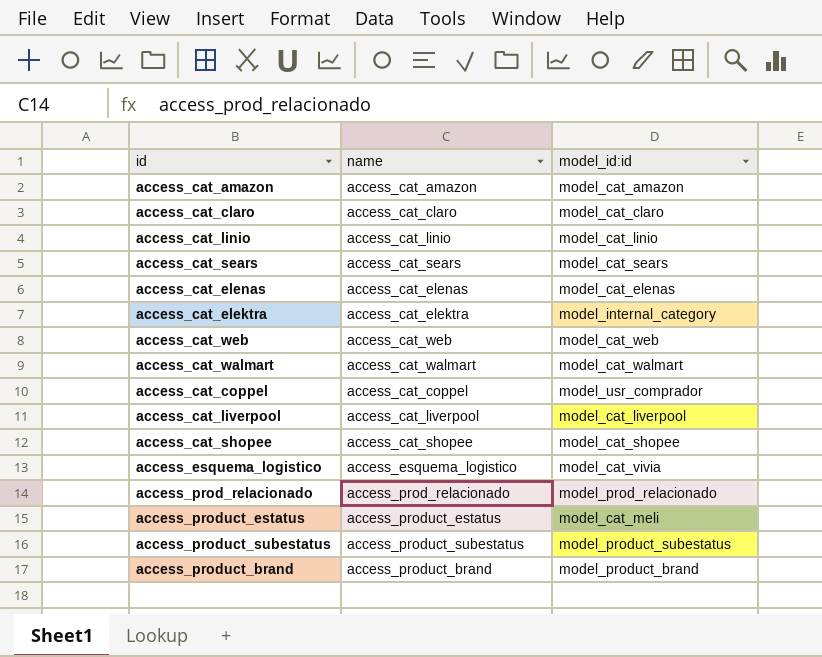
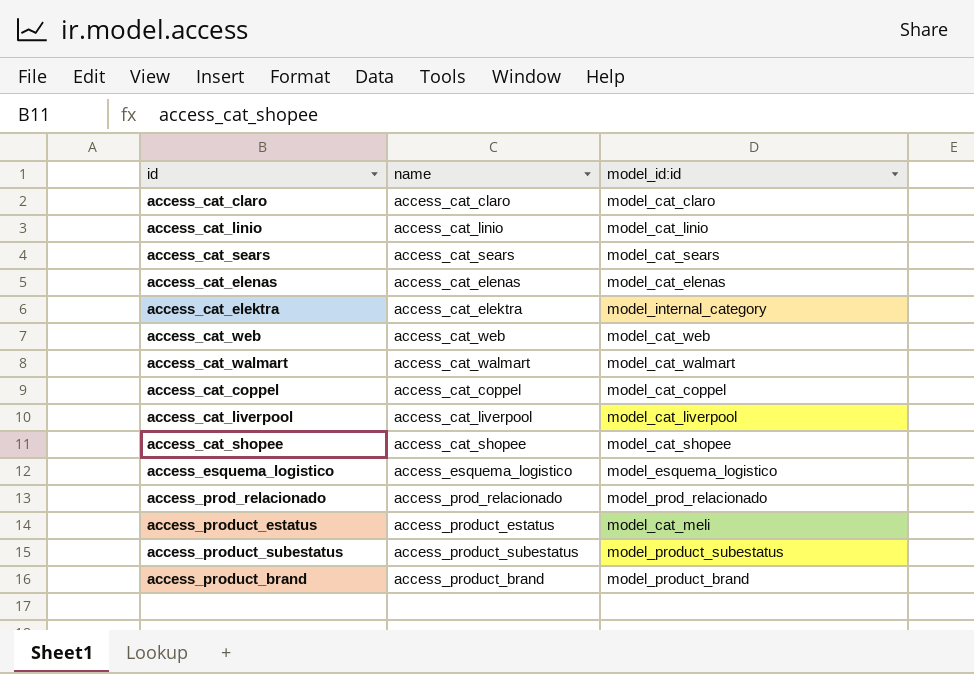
row access_cat_amazon: access_cat_amazon | model_cat_amazon -> none
access_cat_coppel | model_id:id: model_usr_comprador -> model_cat_coppel
access_esquema_logistico | model_id:id: model_cat_vivia -> model_esquema_logistico

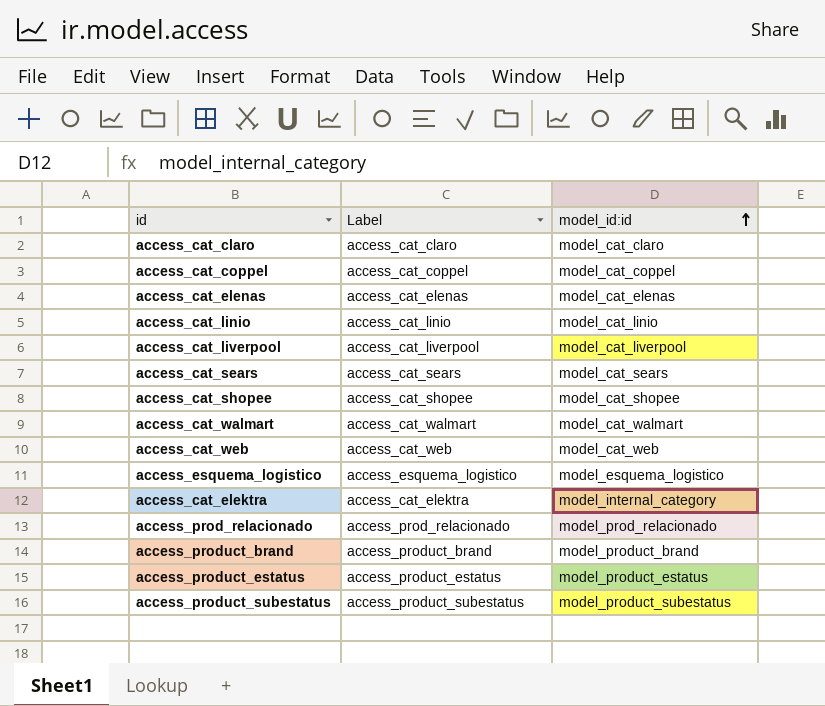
row order: none -> model_id:id ascending
column name: name -> Label
access_product_estatus | model_id:id: model_cat_meli -> model_product_estatus

